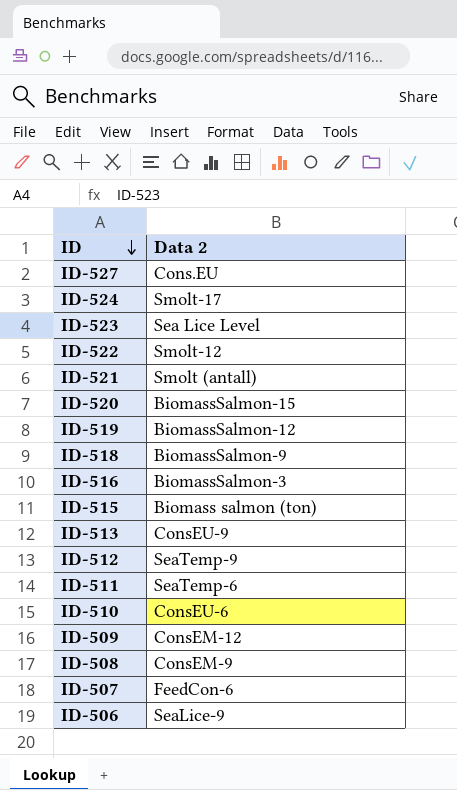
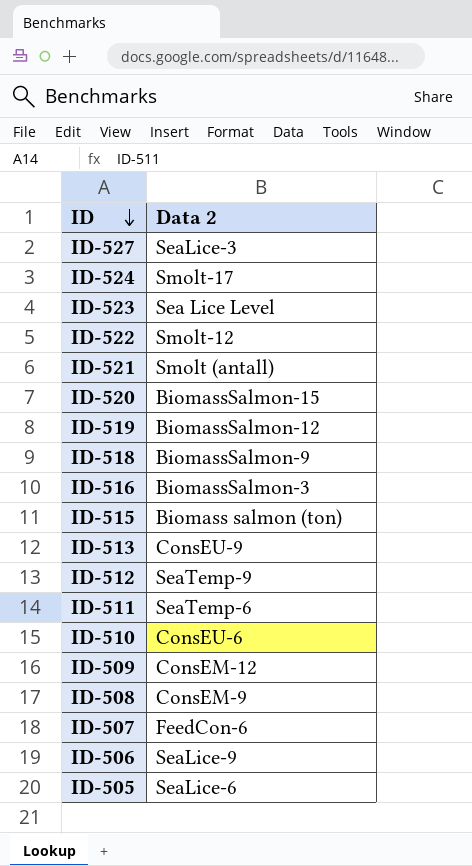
ID-527 | Data 2: Cons.EU -> SeaLice-3
row ID-505: none -> SeaLice-6

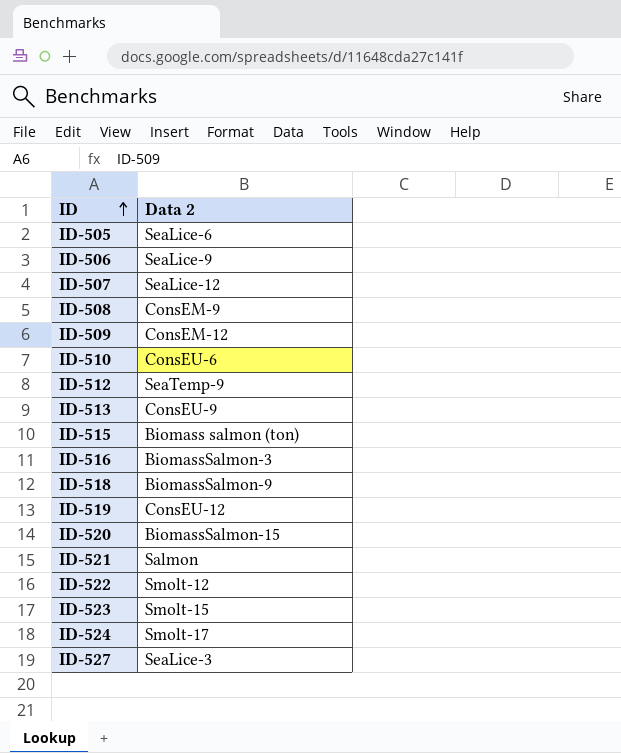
row order: ID descending -> ID ascending
row ID-511: SeaTemp-6 -> none
ID-507 | Data 2: FeedCon-6 -> SeaLice-12
ID-519 | Data 2: BiomassSalmon-12 -> ConsEU-12
ID-521 | Data 2: Smolt (antall) -> Salmon
ID-523 | Data 2: Sea Lice Level -> Smolt-15

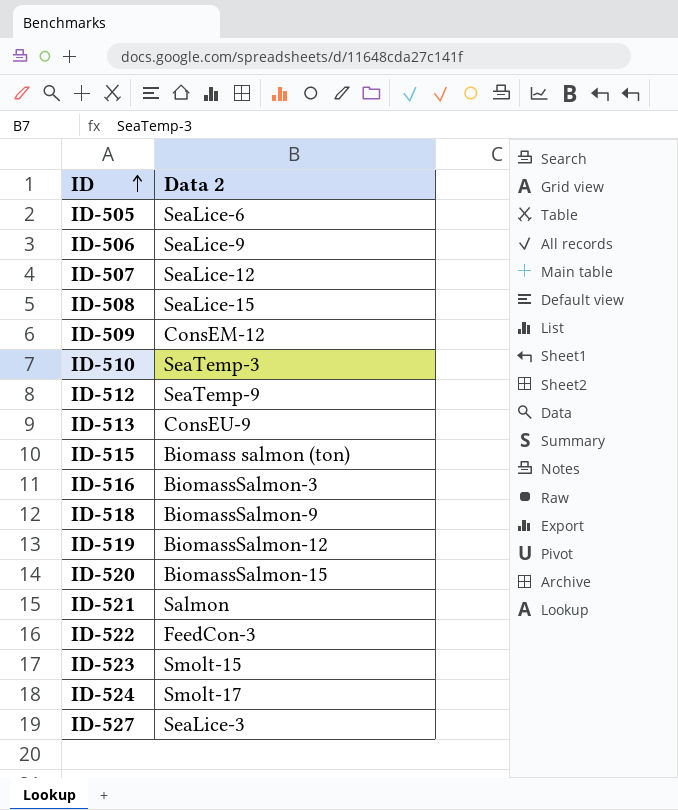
ID-508 | Data 2: ConsEM-9 -> SeaLice-15
ID-510 | Data 2: ConsEU-6 -> SeaTemp-3
ID-519 | Data 2: ConsEU-12 -> BiomassSalmon-12
ID-522 | Data 2: Smolt-12 -> FeedCon-3

